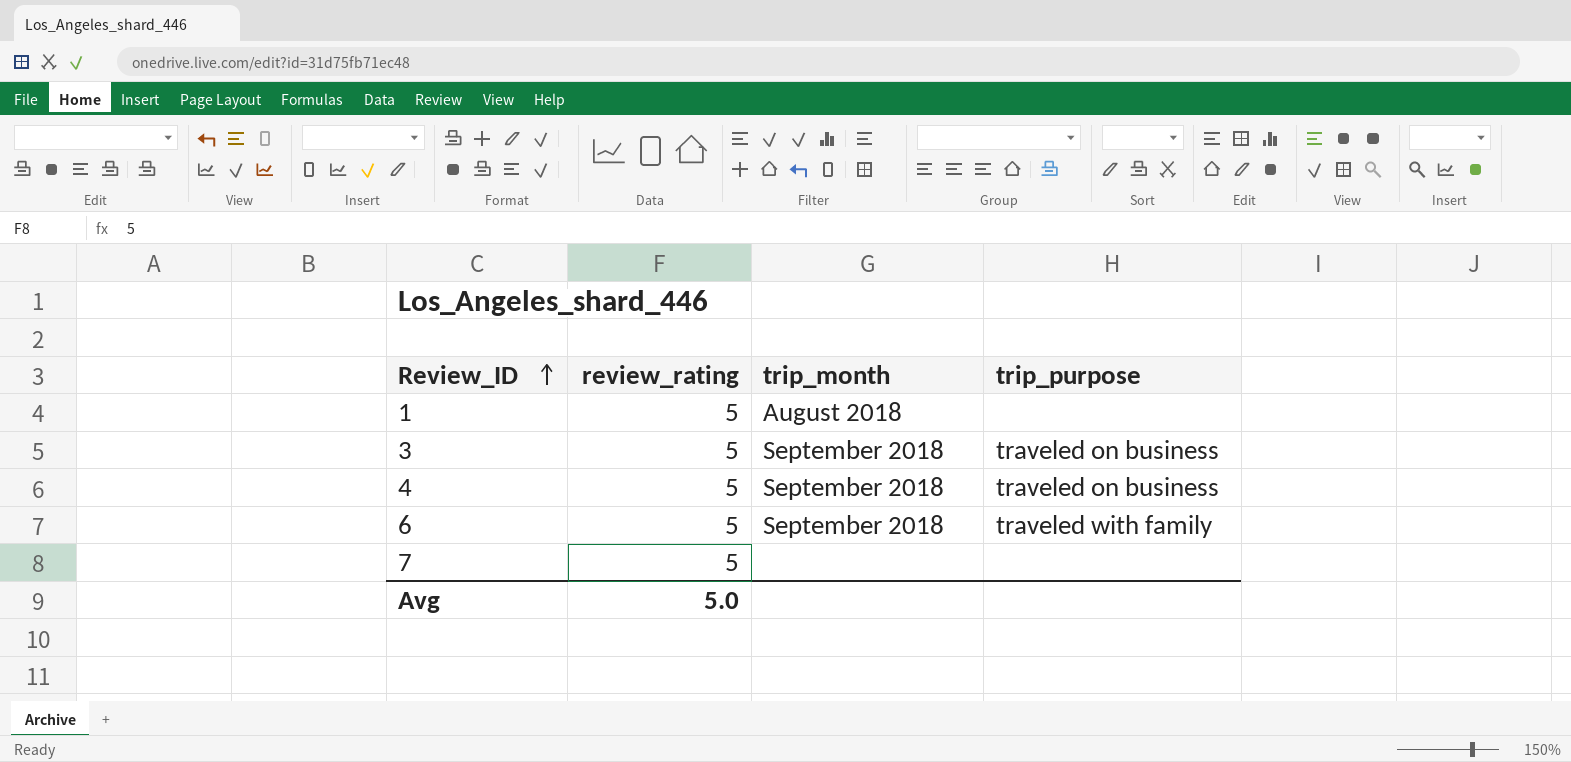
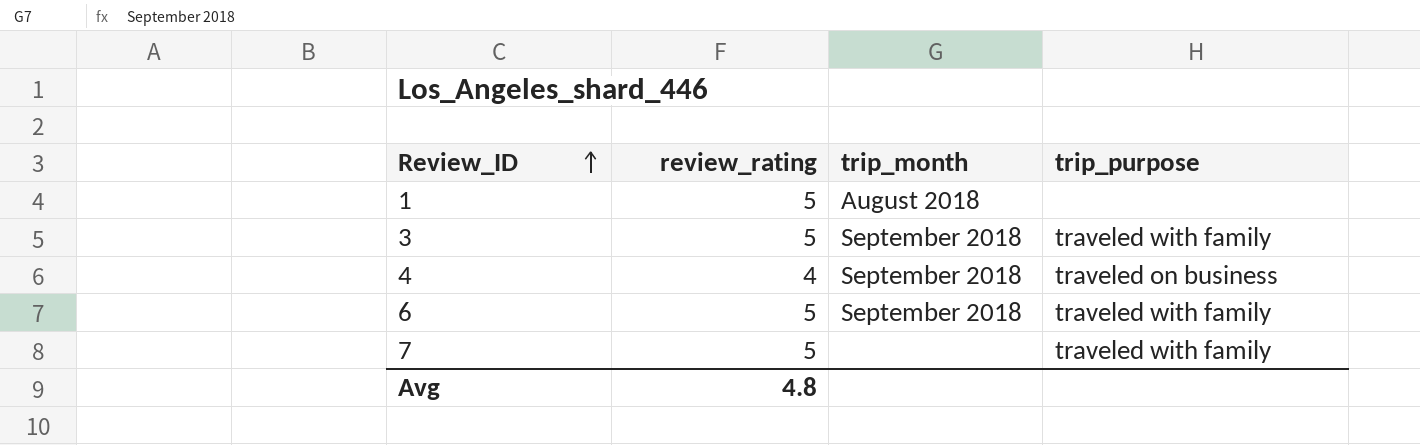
3 | trip_purpose: traveled on business -> traveled with family
4 | review_rating: 5 -> 4
7 | trip_purpose: none -> traveled with family
Avg | review_rating: 5.0 -> 4.8

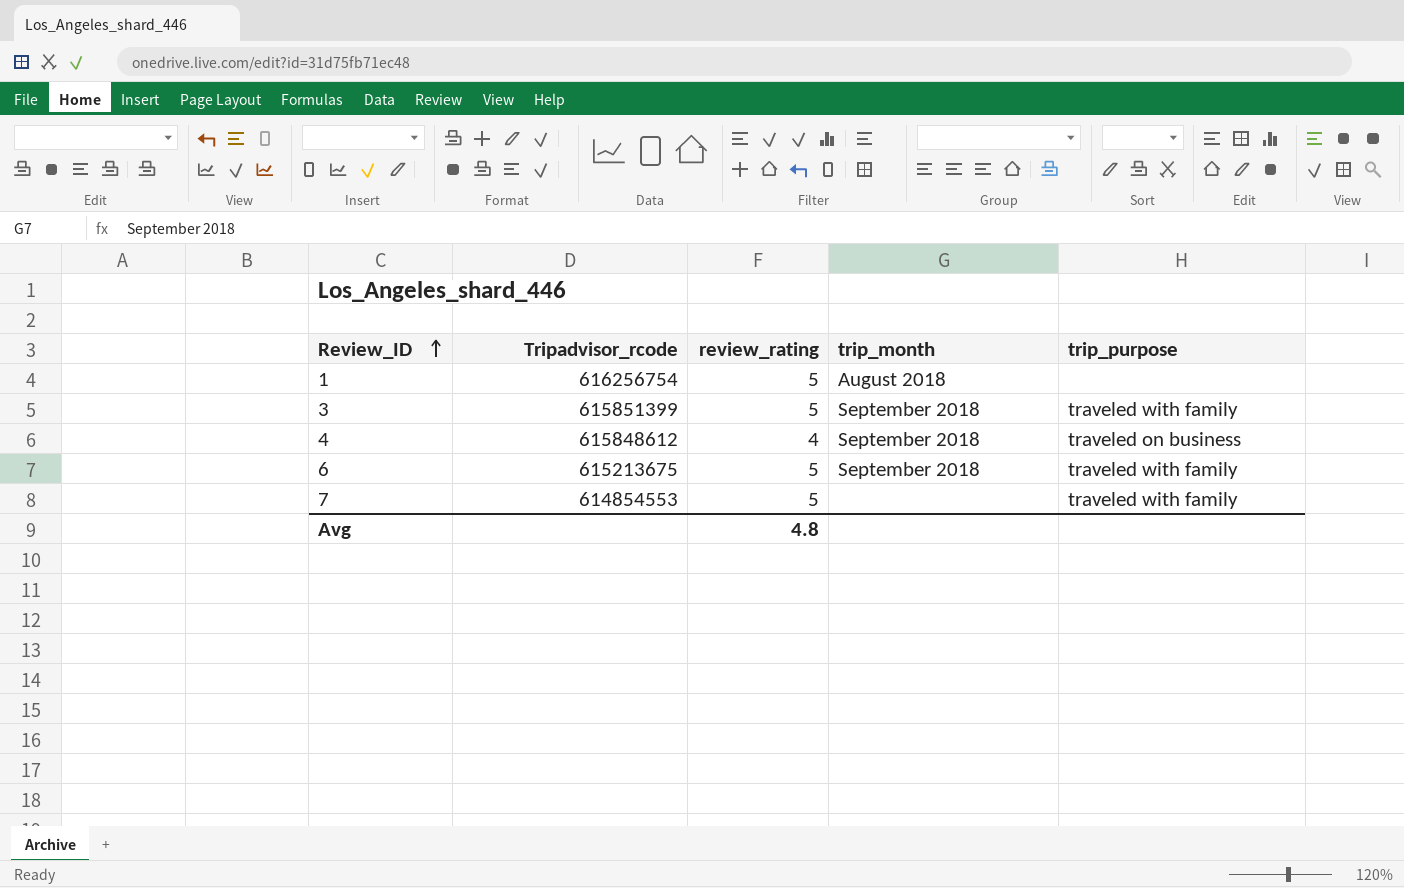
column Tripadvisor_rcode | position: none -> 2

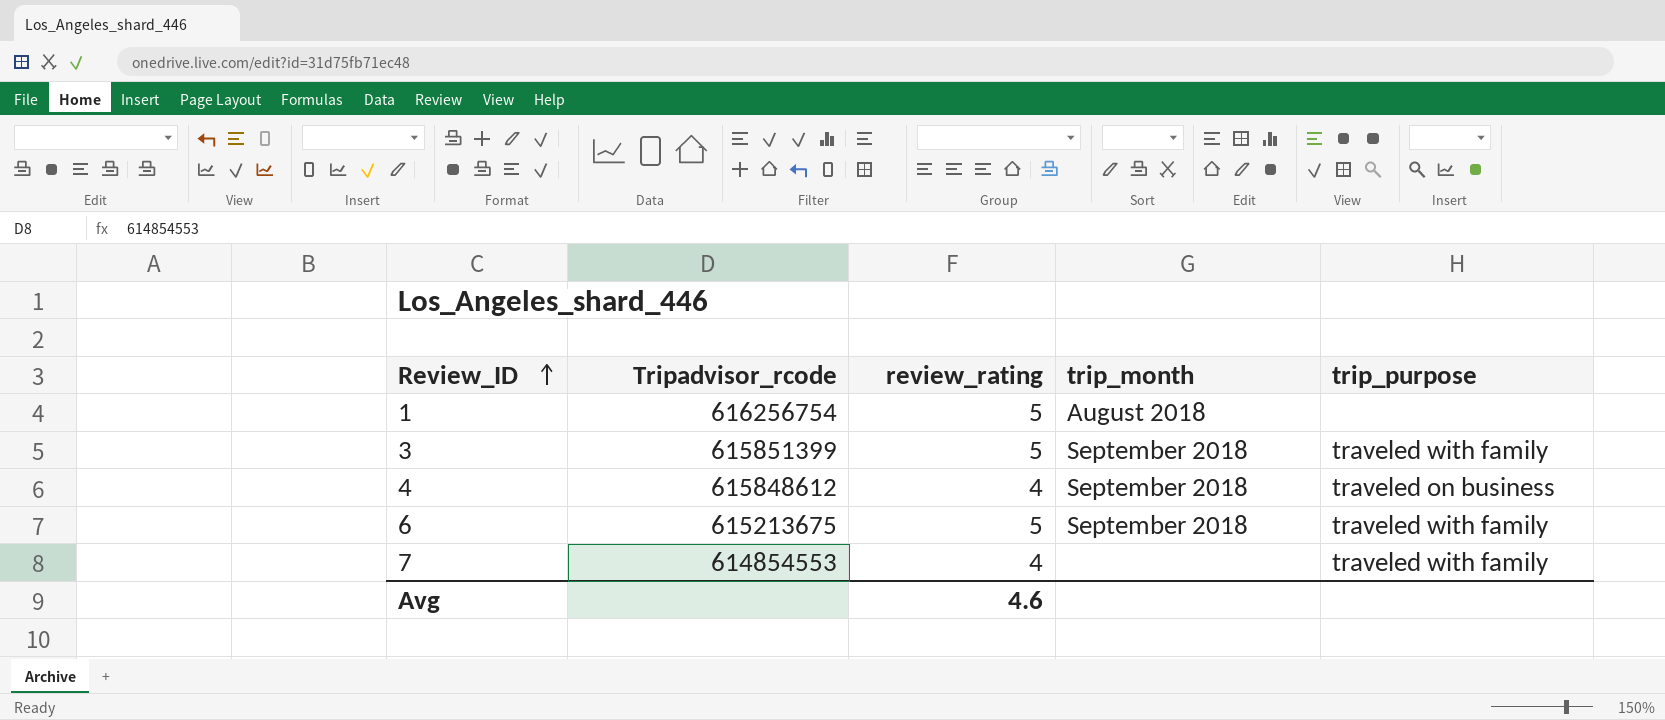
7 | review_rating: 5 -> 4
Avg | review_rating: 4.8 -> 4.6

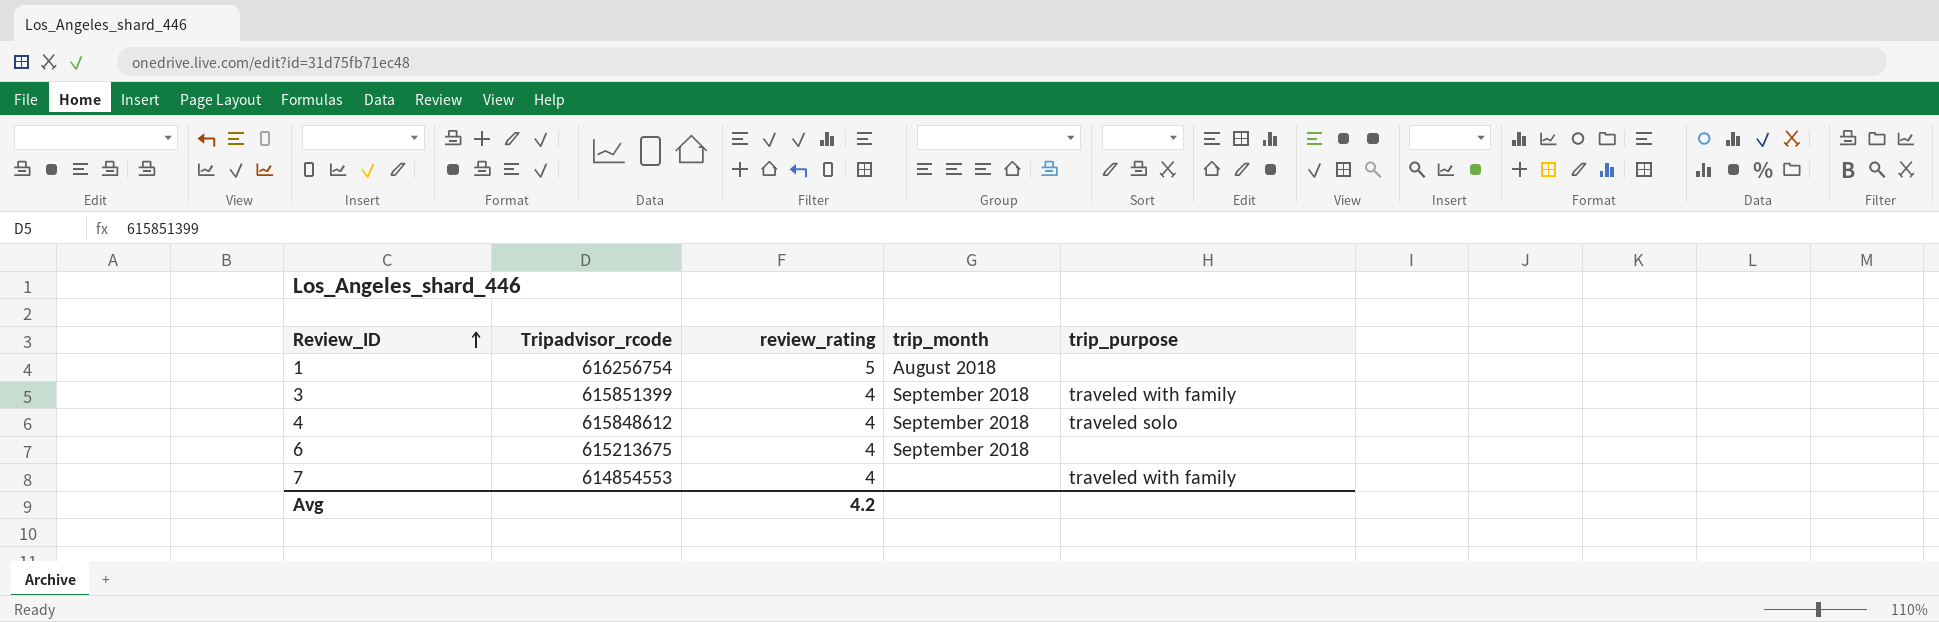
3 | review_rating: 5 -> 4
4 | trip_purpose: traveled on business -> traveled solo
6 | review_rating: 5 -> 4
6 | trip_purpose: traveled with family -> none
Avg | review_rating: 4.6 -> 4.2

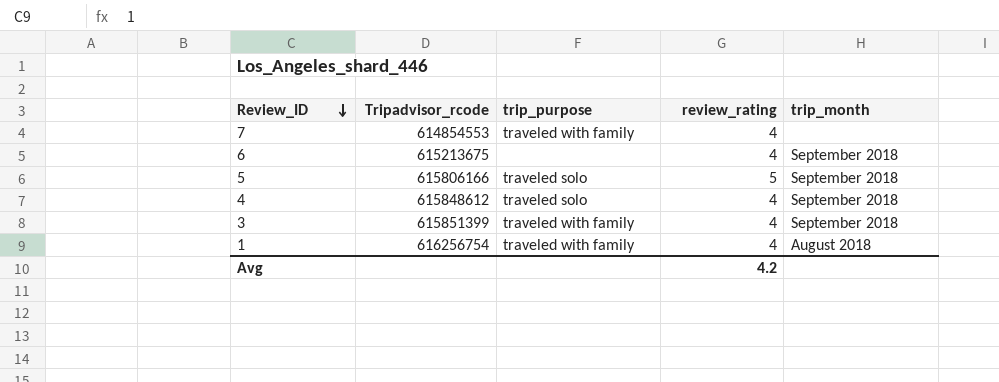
row order: Review_ID ascending -> Review_ID descending
column trip_purpose | position: 5 -> 3
row 5: none -> 615806166 | traveled solo | 5 | September 2018
1 | trip_purpose: none -> traveled with family
1 | review_rating: 5 -> 4

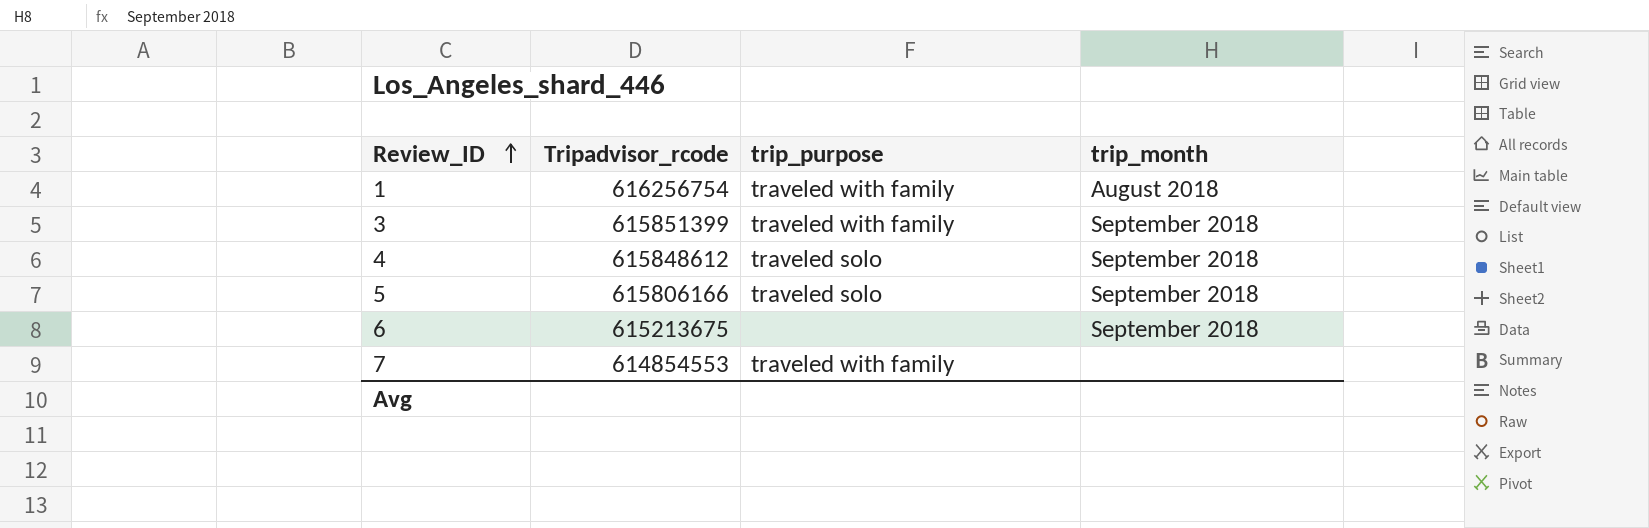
row order: Review_ID descending -> Review_ID ascending
column review_rating | position: 4 -> none

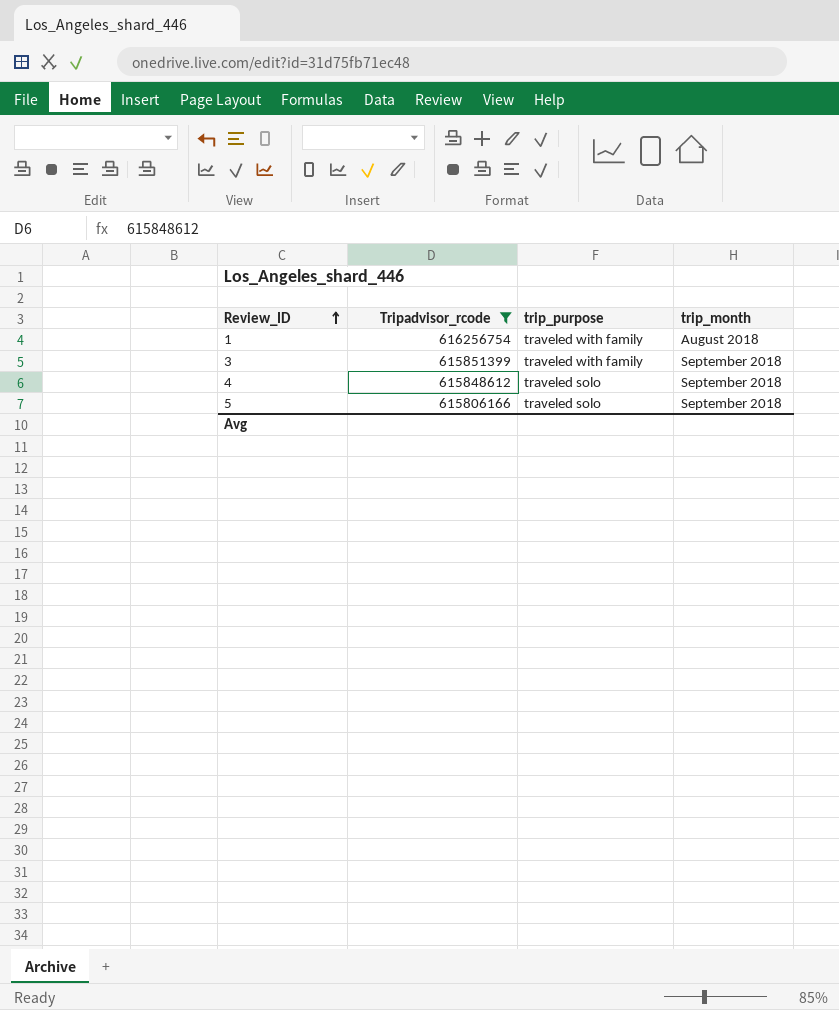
filter: none -> Tripadvisor_rcode >= 615806166

